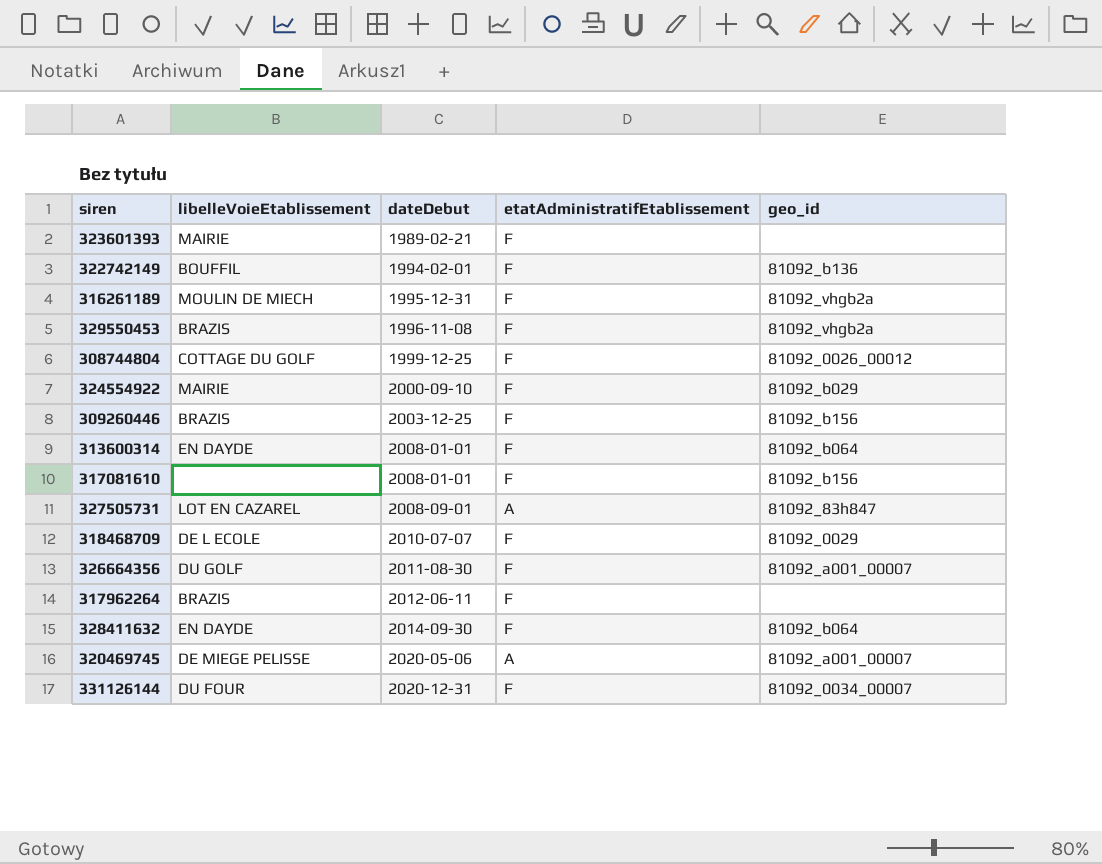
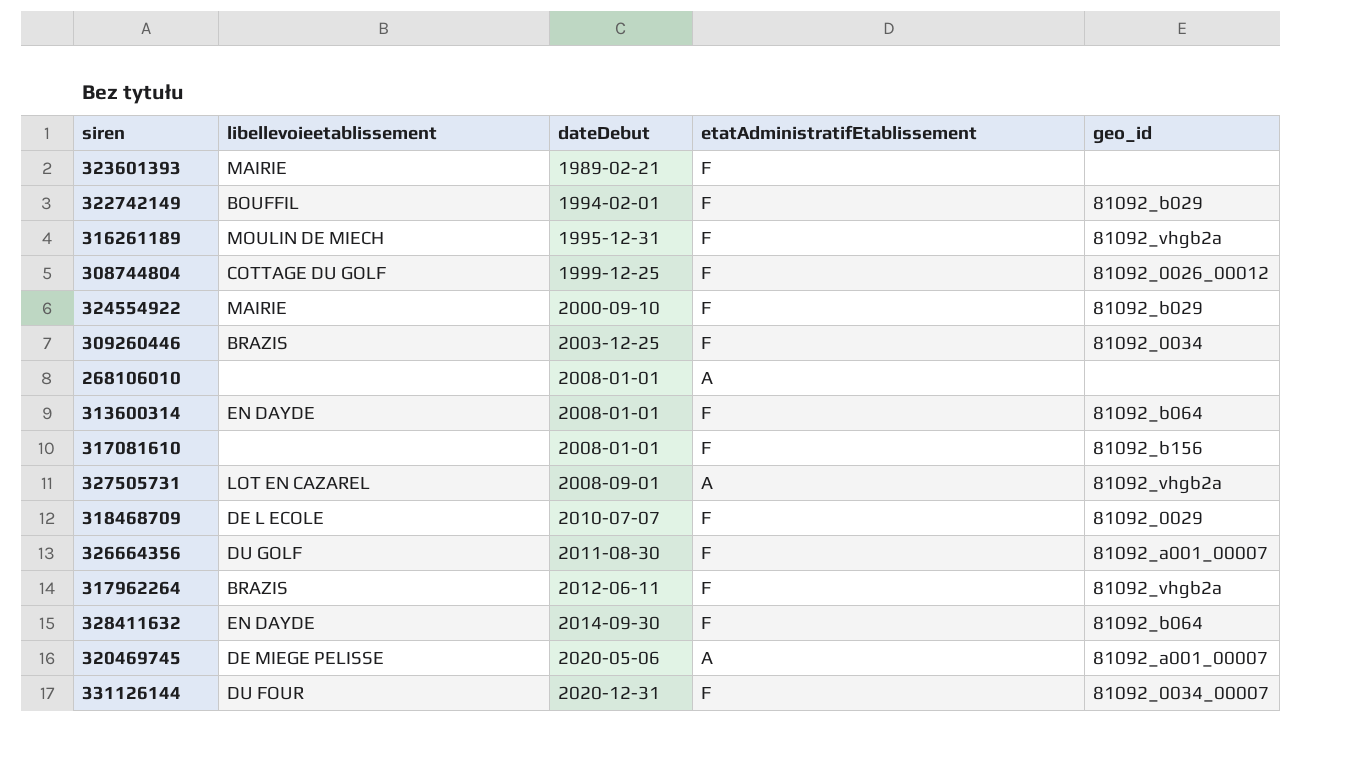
column name: libelleVoieEtablissement -> libellevoieetablissement
row 329550453: BRAZIS | 1996-11-08 | F | 81092_vhgb2a -> none
322742149 | geo_id: 81092_b136 -> 81092_b029
309260446 | geo_id: 81092_b156 -> 81092_0034
row 268106010: none -> none | 2008-01-01 | A | none
327505731 | geo_id: 81092_83h847 -> 81092_vhgb2a
317962264 | geo_id: none -> 81092_vhgb2a

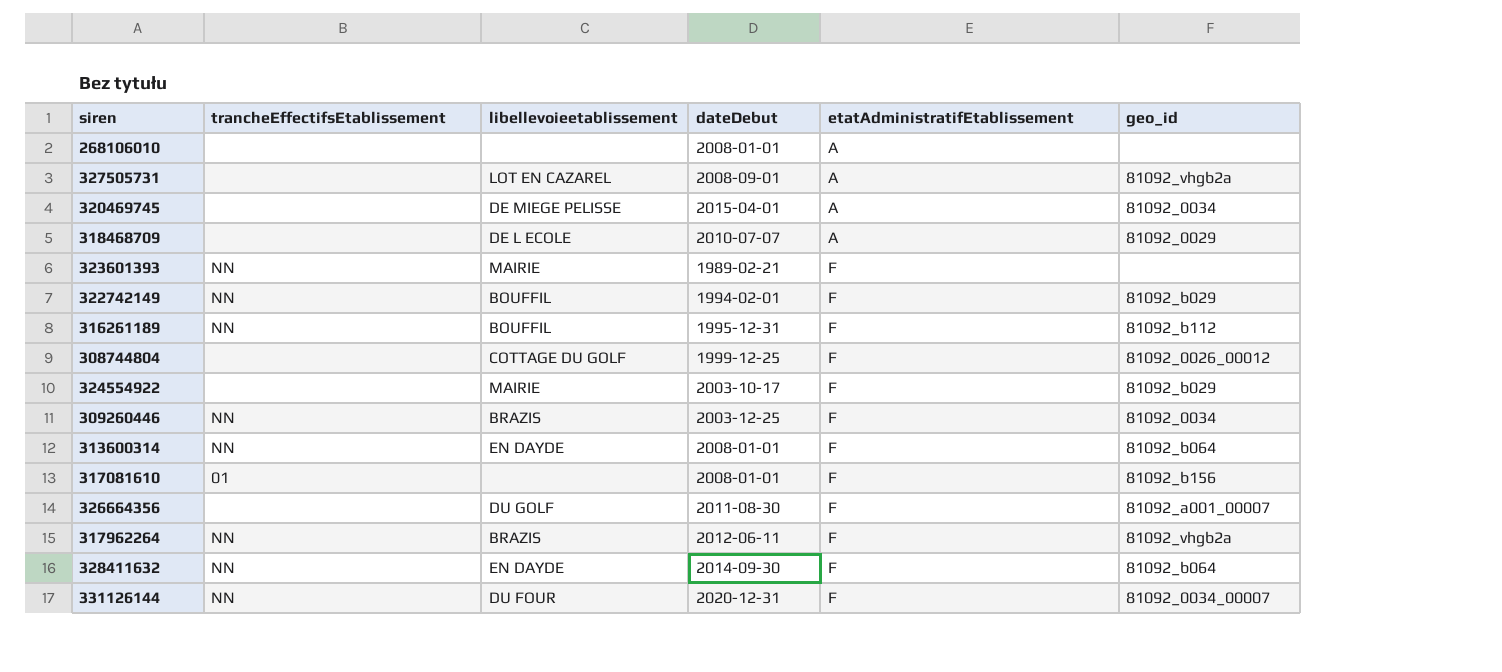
row order: dateDebut ascending -> etatAdministratifEtablissement ascending
column trancheEffectifsEtablissement | position: none -> 2
320469745 | dateDebut: 2020-05-06 -> 2015-04-01
320469745 | geo_id: 81092_a001_00007 -> 81092_0034
318468709 | etatAdministratifEtablissement: F -> A
316261189 | libellevoieetablissement: MOULIN DE MIECH -> BOUFFIL
316261189 | geo_id: 81092_vhgb2a -> 81092_b112
324554922 | dateDebut: 2000-09-10 -> 2003-10-17

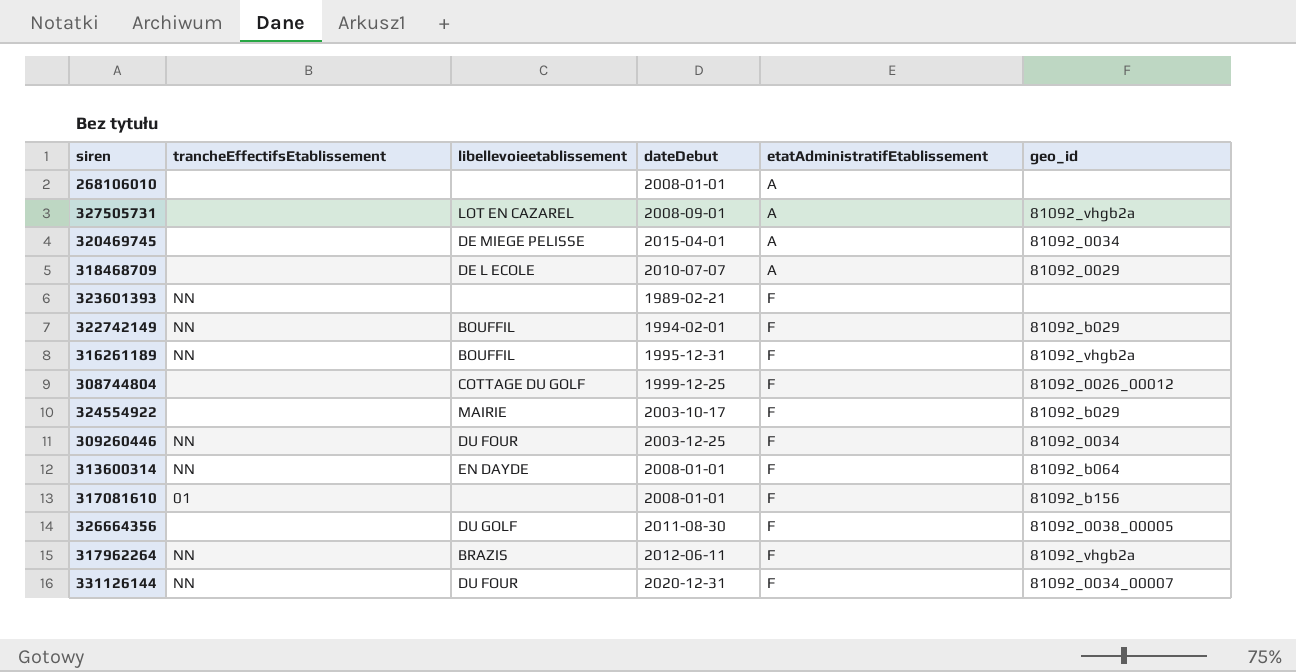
row 328411632: NN | EN DAYDE | 2014-09-30 | F | 81092_b064 -> none
323601393 | libellevoieetablissement: MAIRIE -> none
316261189 | geo_id: 81092_b112 -> 81092_vhgb2a
309260446 | libellevoieetablissement: BRAZIS -> DU FOUR
326664356 | geo_id: 81092_a001_00007 -> 81092_0038_00005

